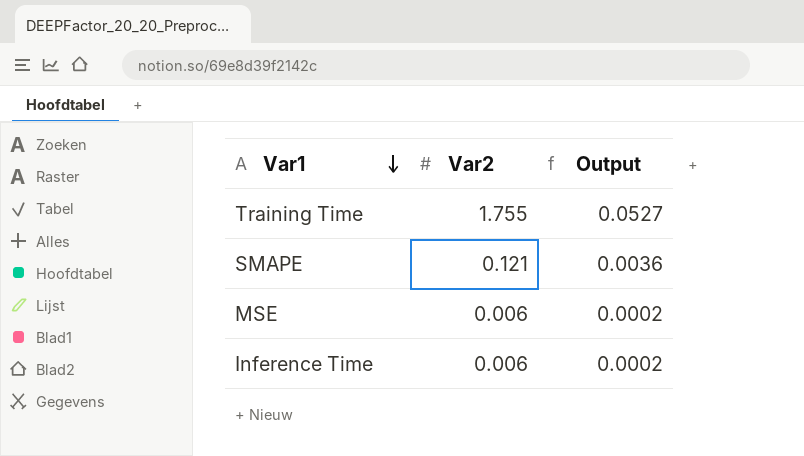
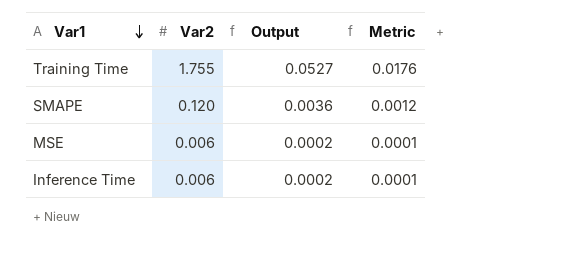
column Metric | formula: none -> [Var2] * 0.01
SMAPE | Var2: 0.121 -> 0.120

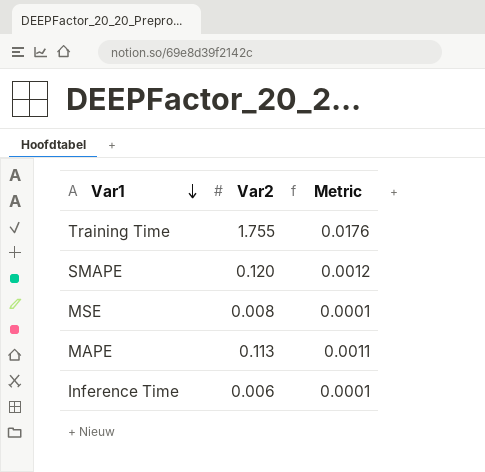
column Output | formula: [Var2] * 0.03 -> none
MSE | Var2: 0.006 -> 0.008
row MAPE: none -> 0.113 | 0.0011

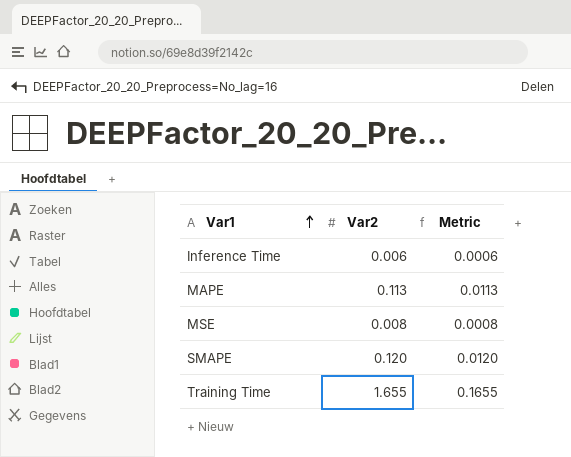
row order: Var1 descending -> Var1 ascending
column Metric | formula: [Var2] * 0.01 -> [Var2] * 0.1
Training Time | Var2: 1.755 -> 1.655

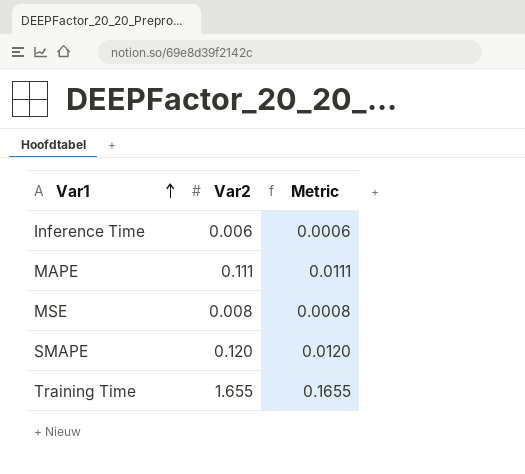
MAPE | Var2: 0.113 -> 0.111
MAPE | Metric: 0.0113 -> 0.0111

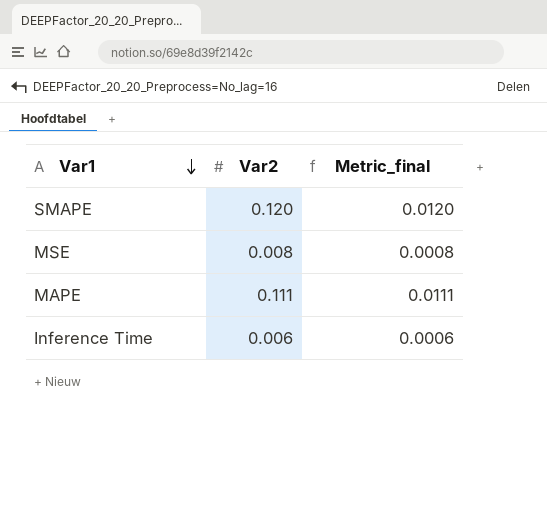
row order: Var1 ascending -> Var1 descending
column name: Metric -> Metric_final
row Training Time: 1.655 | 0.1655 -> none

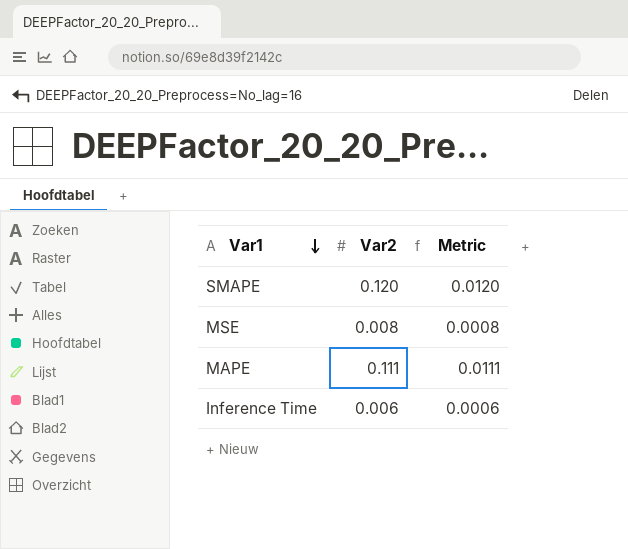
column name: Metric_final -> Metric

